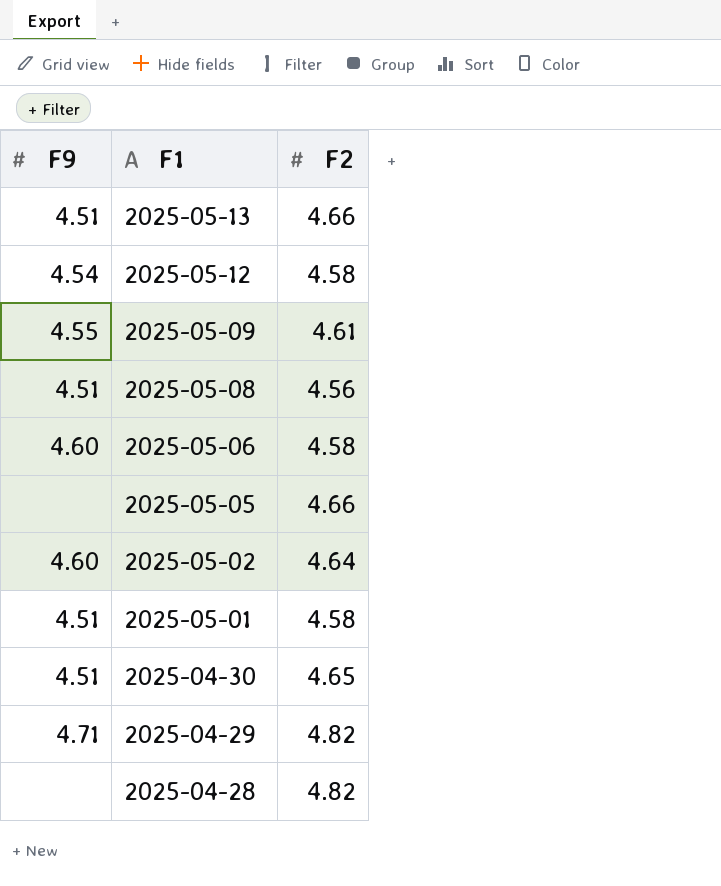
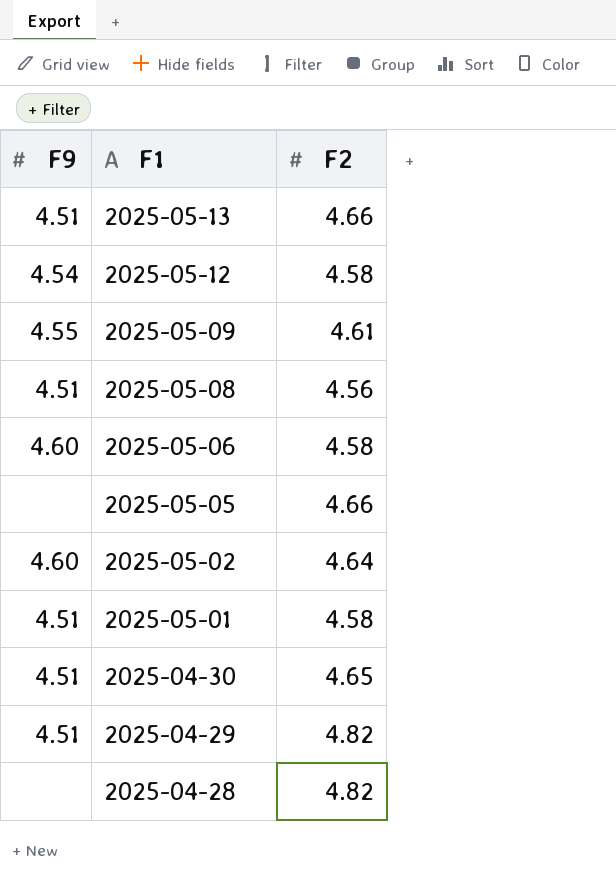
2025-04-29 | F9: 4.71 -> 4.51

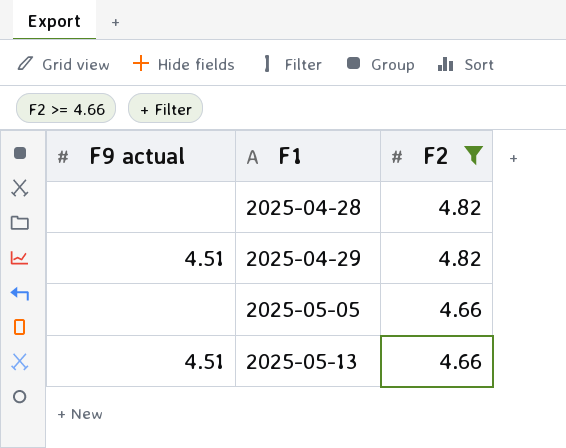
filter: none -> F2 >= 4.66
row order: F1 descending -> F1 ascending
column name: F9 -> F9 actual

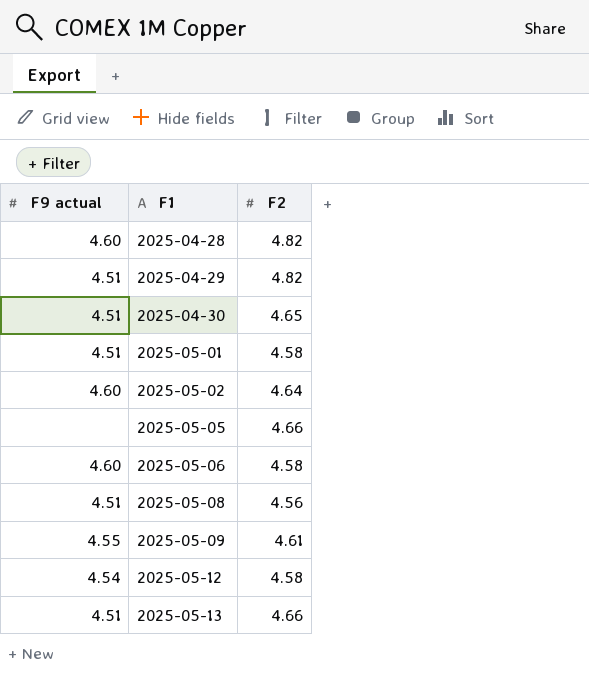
filter: F2 >= 4.66 -> none
2025-04-28 | F9 actual: none -> 4.60

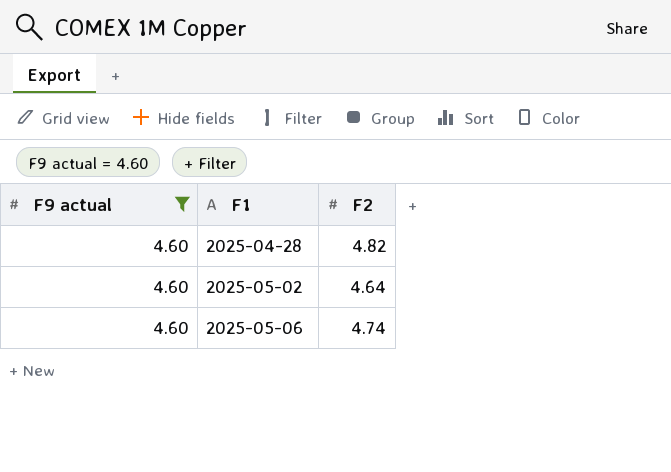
filter: none -> F9 actual = 4.60
2025-05-06 | F2: 4.58 -> 4.74

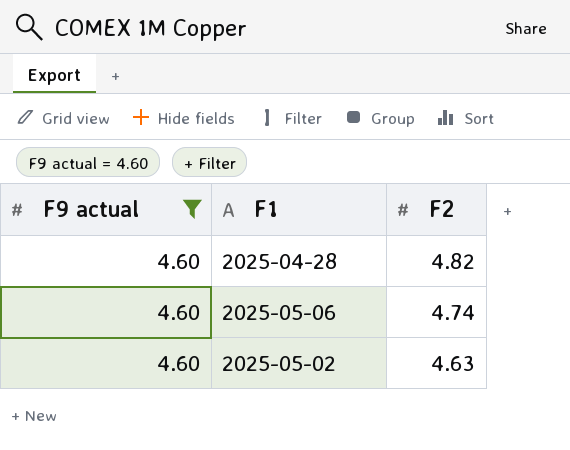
row order: F1 ascending -> F2 descending
2025-05-02 | F2: 4.64 -> 4.63

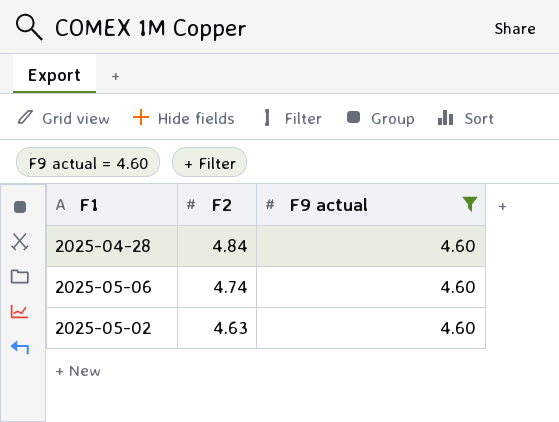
column F9 actual | position: 1 -> 3
2025-04-28 | F2: 4.82 -> 4.84

